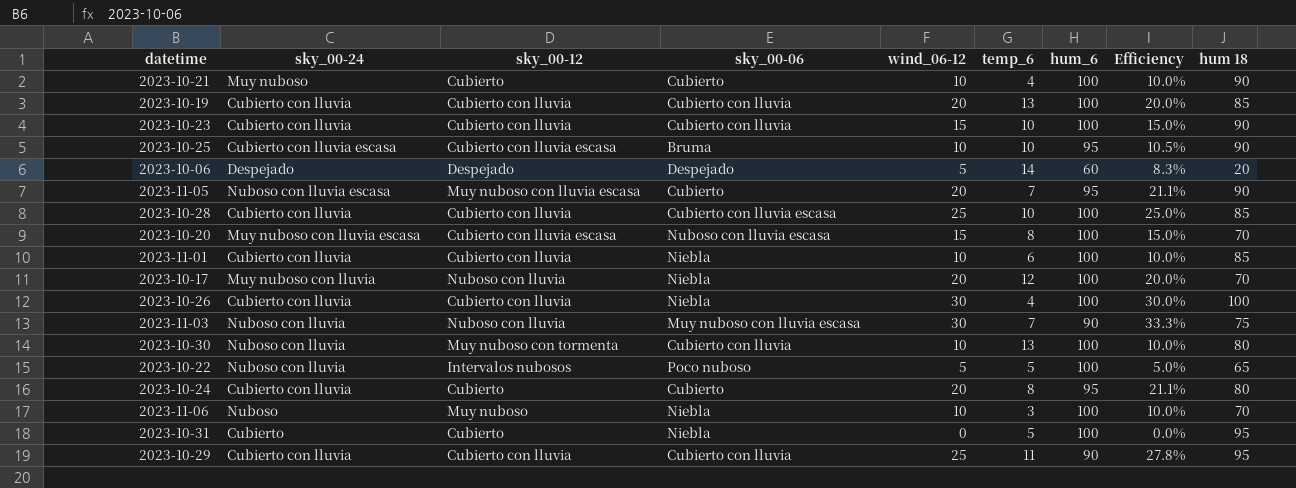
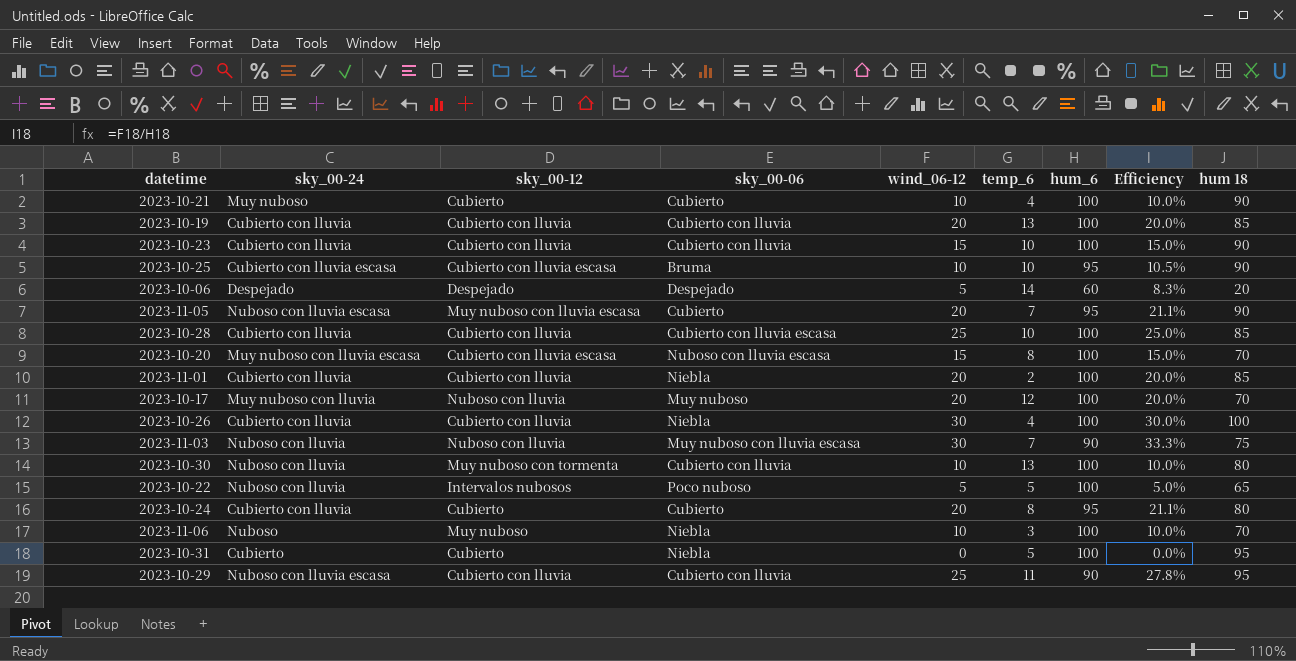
2023-11-01 | wind_06-12: 10 -> 20
2023-11-01 | temp_6: 6 -> 2
2023-11-01 | Efficiency: 10.0% -> 20.0%
2023-10-17 | sky_00-06: Niebla -> Muy nuboso
2023-10-29 | sky_00-24: Cubierto con lluvia -> Nuboso con lluvia escasa

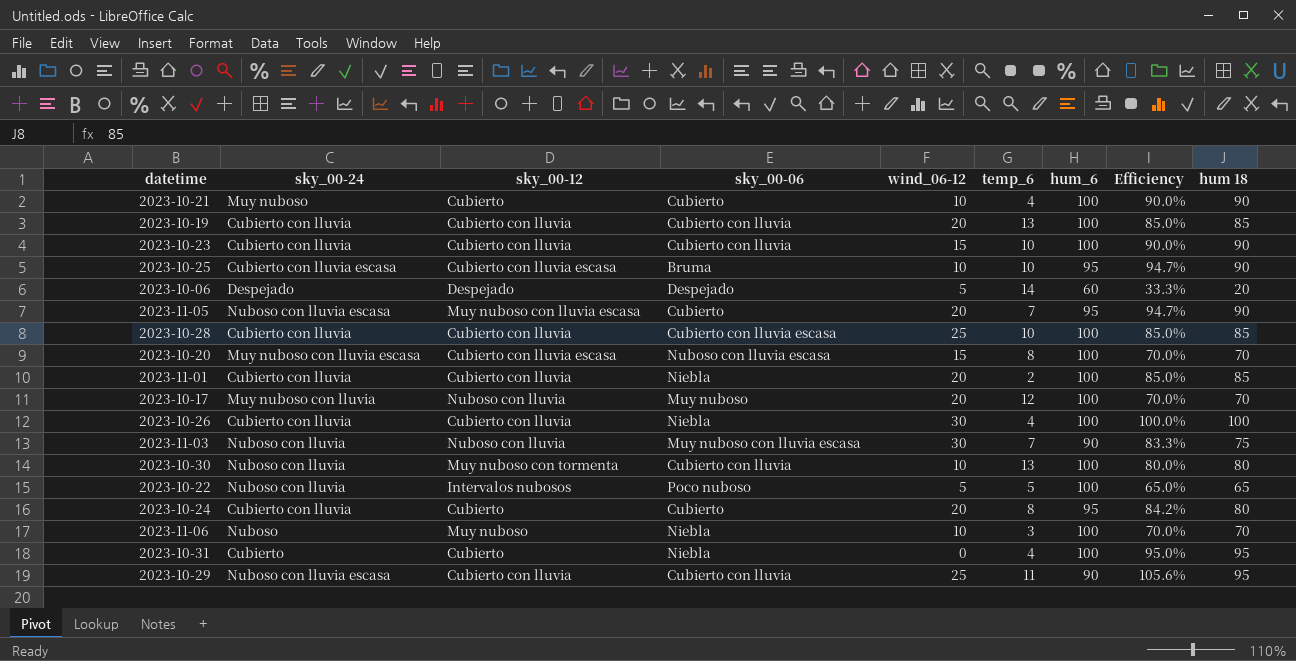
column Efficiency | formula: [wind_06-12] / [hum_6] -> [hum 18] / [hum_6]
2023-10-31 | temp_6: 5 -> 4

